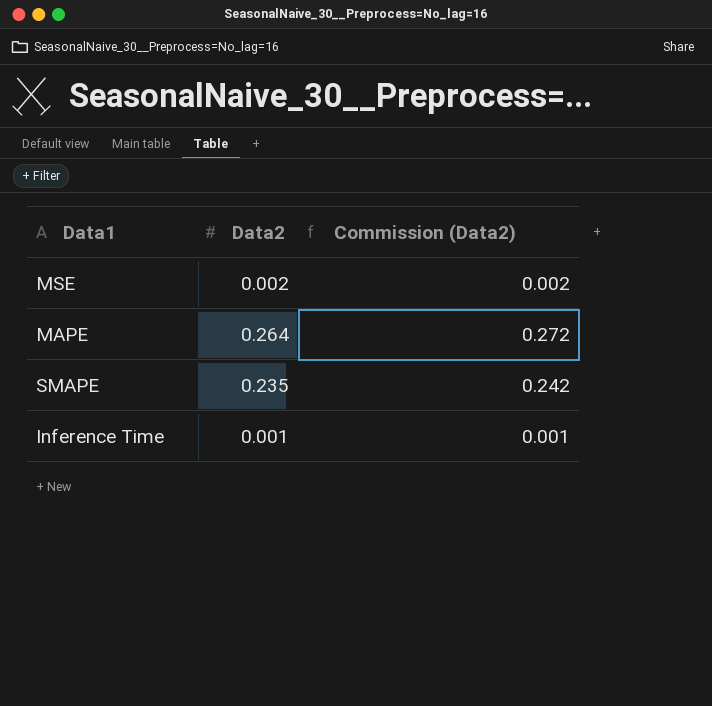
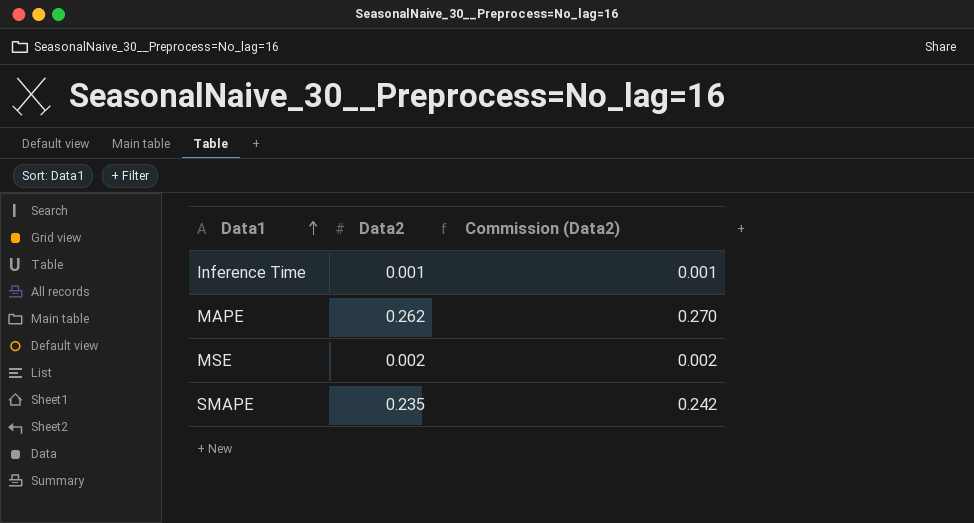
row order: none -> Data1 ascending
MAPE | Data2: 0.264 -> 0.262
MAPE | Commission (Data2): 0.272 -> 0.270

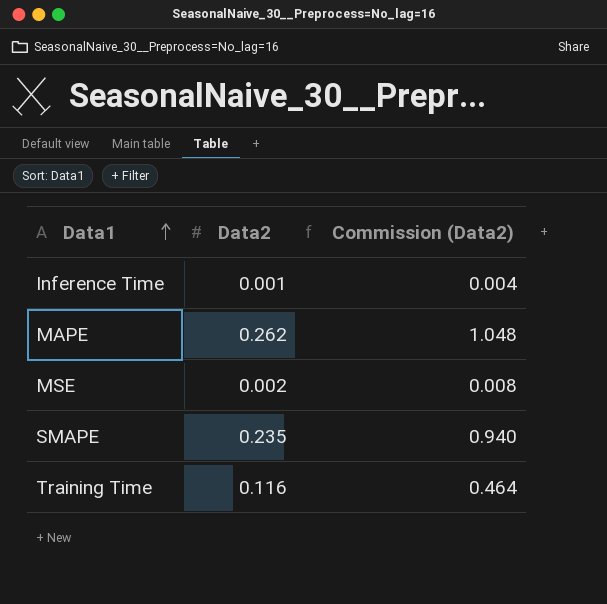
column Commission (Data2) | formula: [Data2] * 1.03 -> [Data2] * 4
row Training Time: none -> 0.116 | 0.464

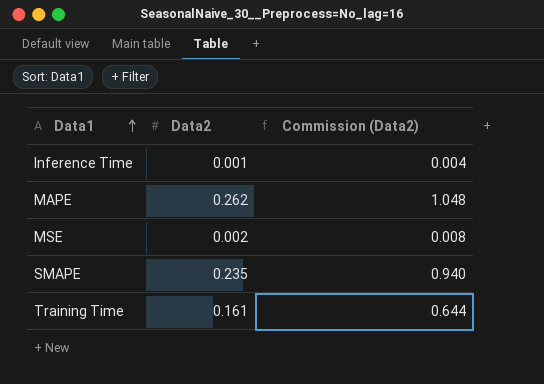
Training Time | Data2: 0.116 -> 0.161
Training Time | Commission (Data2): 0.464 -> 0.644

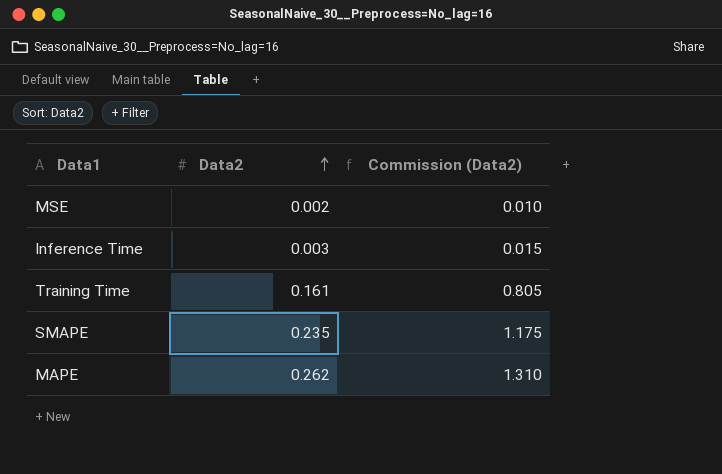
row order: Data1 ascending -> Data2 ascending
column Commission (Data2) | formula: [Data2] * 4 -> [Data2] * 5
Inference Time | Data2: 0.001 -> 0.003

